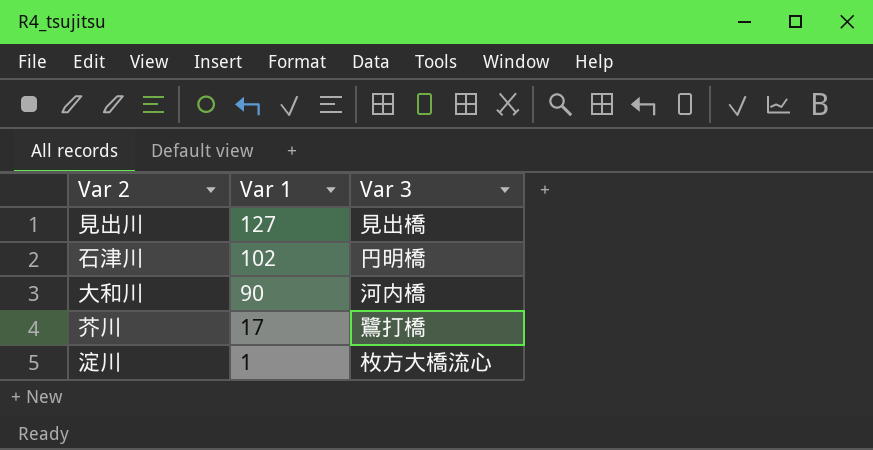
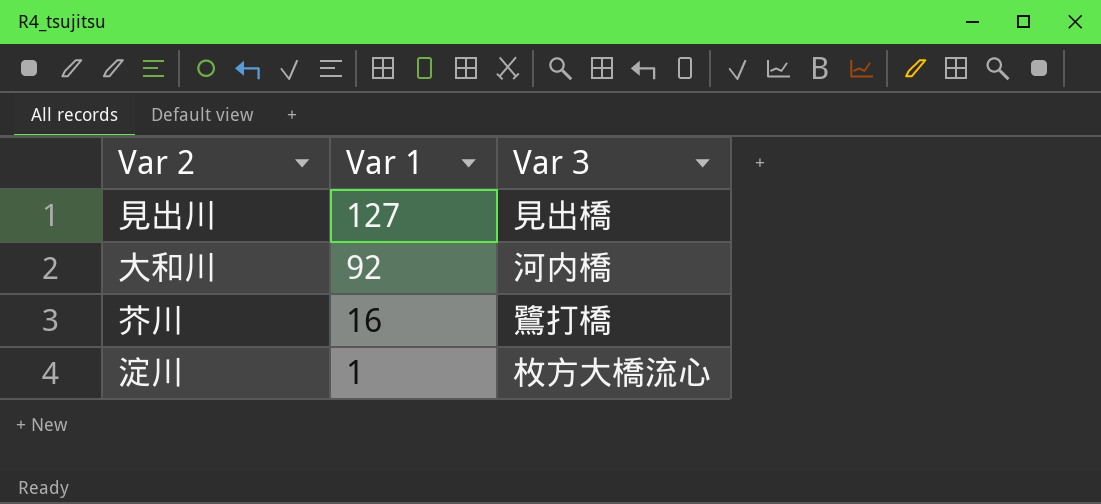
row 石津川: 102 | 円明橋 -> none
大和川 | Var 1: 90 -> 92
芥川 | Var 1: 17 -> 16

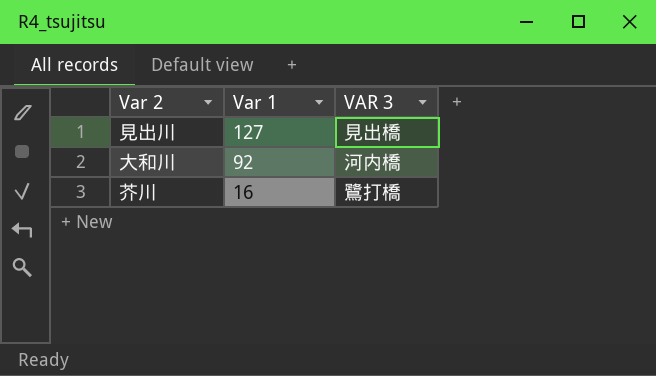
column name: Var 3 -> VAR 3
row 淀川: 1 | 枚方大橋流心 -> none

